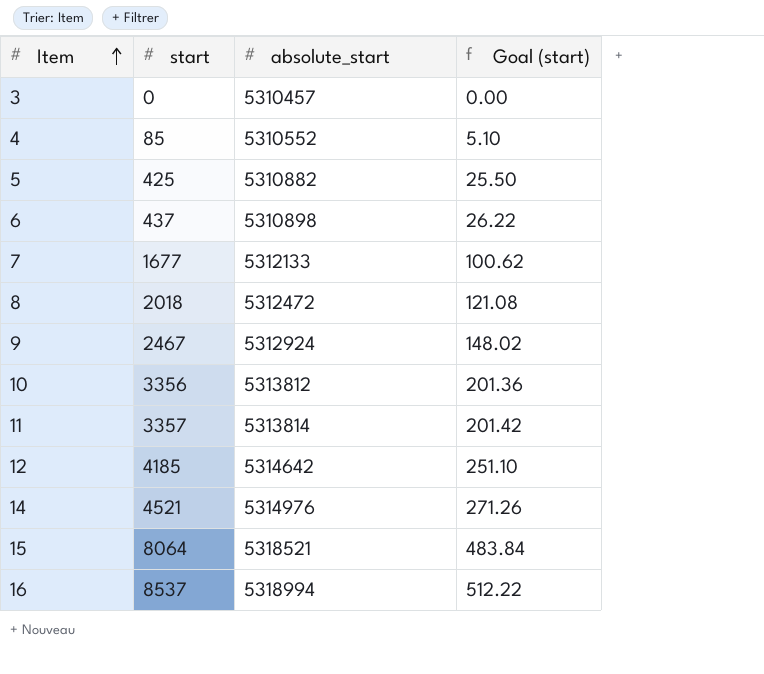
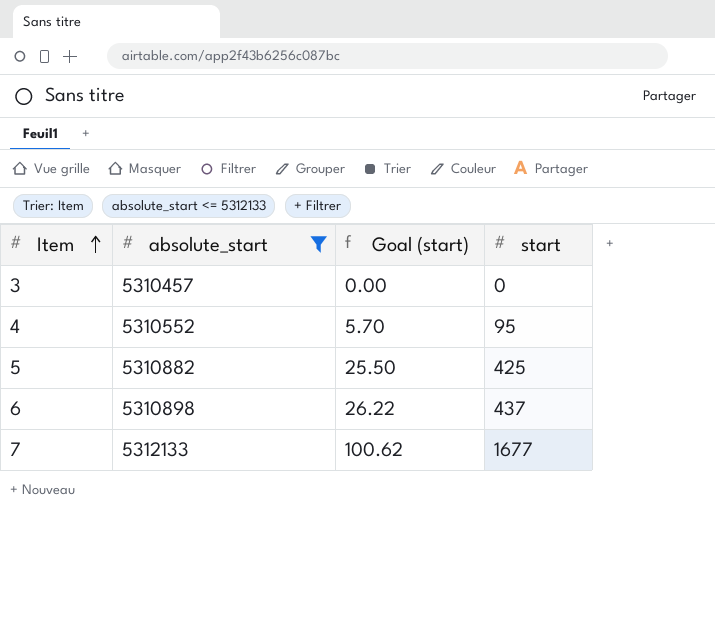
filter: none -> absolute_start <= 5312133
column start | position: 2 -> 4
4 | Goal (start): 5.10 -> 5.70
4 | start: 85 -> 95

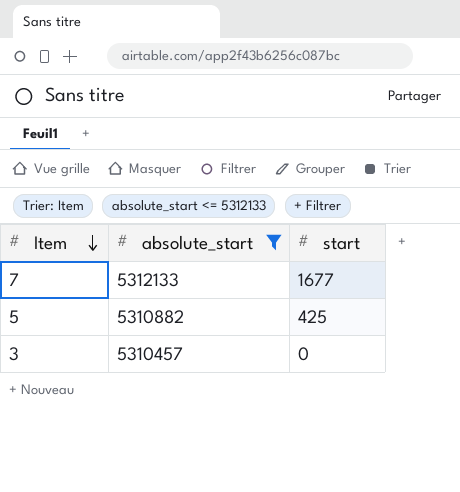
row order: Item ascending -> Item descending
column Goal (start) | formula: [start] * 0.06 -> none
row 4: 5310552 | 5.70 | 95 -> none
row 6: 5310898 | 26.22 | 437 -> none

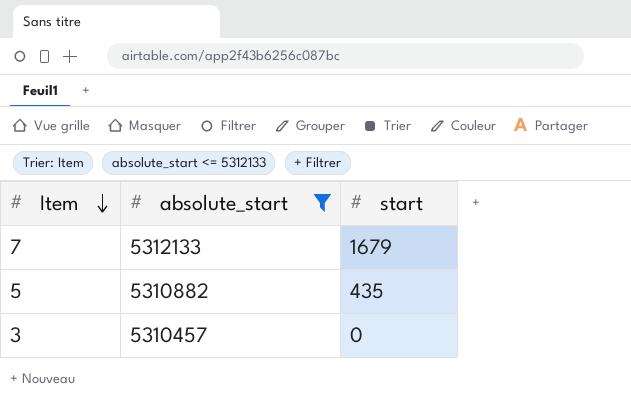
7 | start: 1677 -> 1679
5 | start: 425 -> 435

